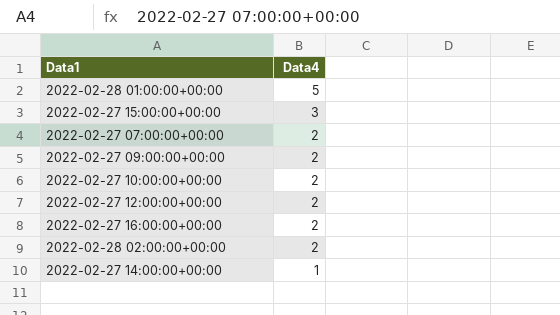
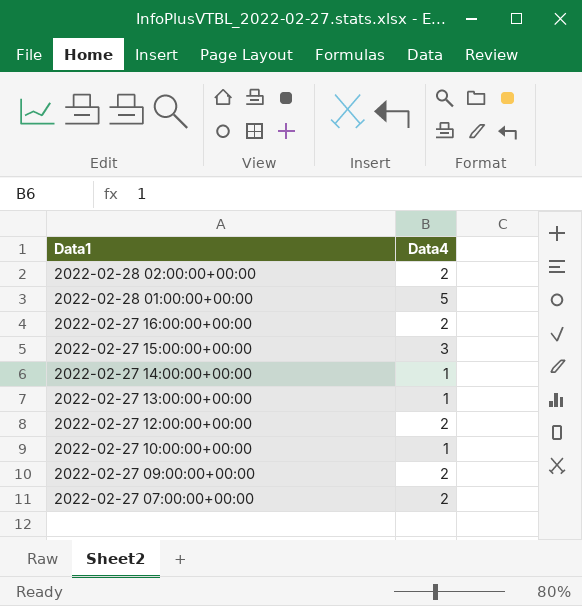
row order: Data4 descending -> Data1 descending
row 2022-02-27 13:00:00+00:00: none -> 1
2022-02-27 10:00:00+00:00 | Data4: 2 -> 1

